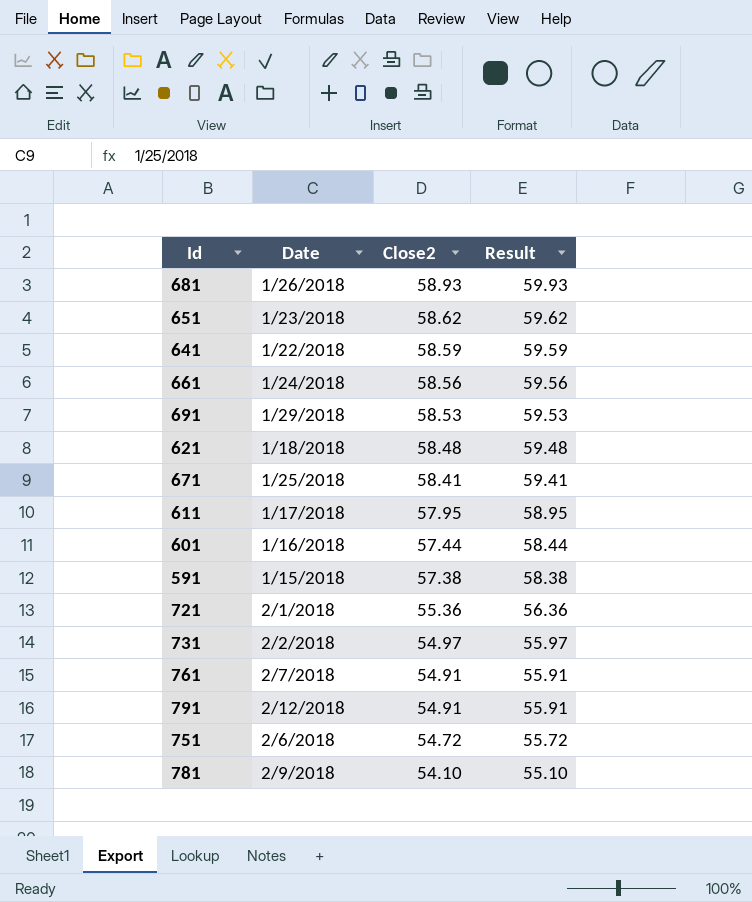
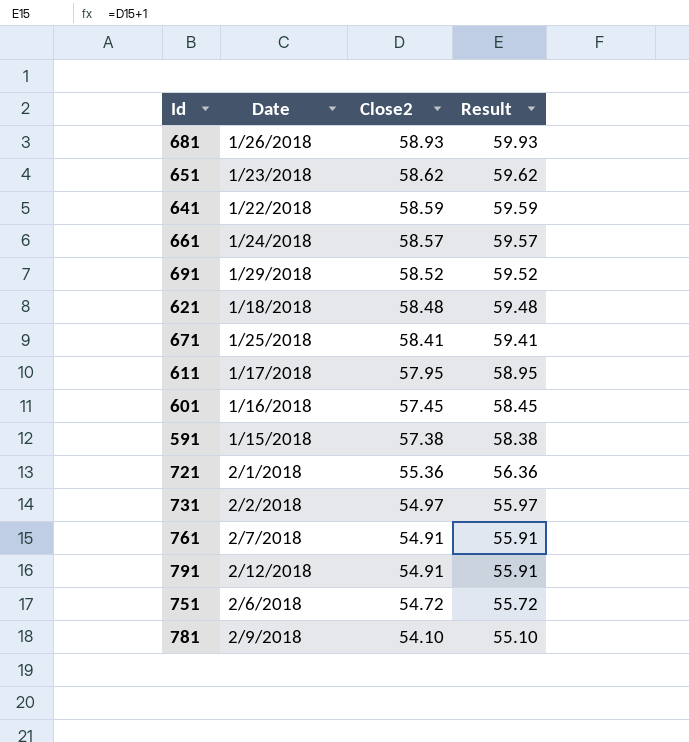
661 | Close2: 58.56 -> 58.57
661 | Result: 59.56 -> 59.57
691 | Close2: 58.53 -> 58.52
691 | Result: 59.53 -> 59.52
601 | Close2: 57.44 -> 57.45
601 | Result: 58.44 -> 58.45

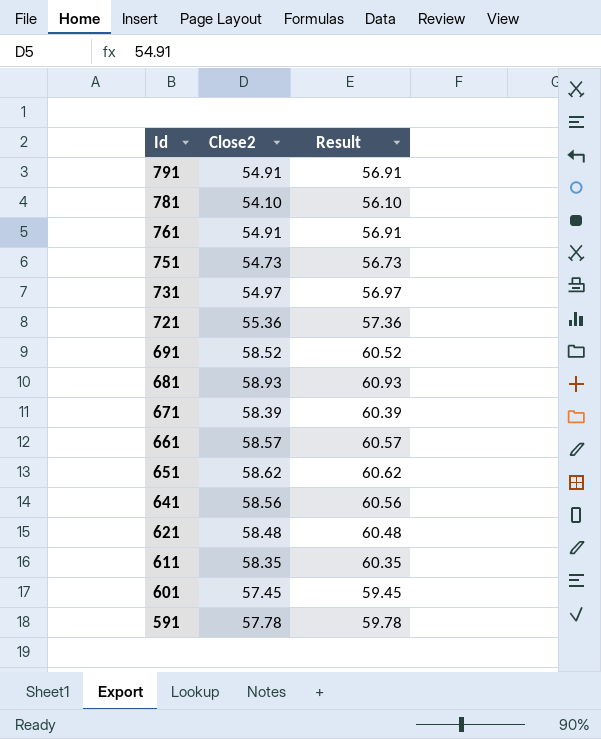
row order: Close2 descending -> Id descending
column Date | position: 2 -> none
column Result | formula: [Close2] + 1 -> [Close2] + 2
751 | Close2: 54.72 -> 54.73
671 | Close2: 58.41 -> 58.39
641 | Close2: 58.59 -> 58.56
611 | Close2: 57.95 -> 58.35
591 | Close2: 57.38 -> 57.78

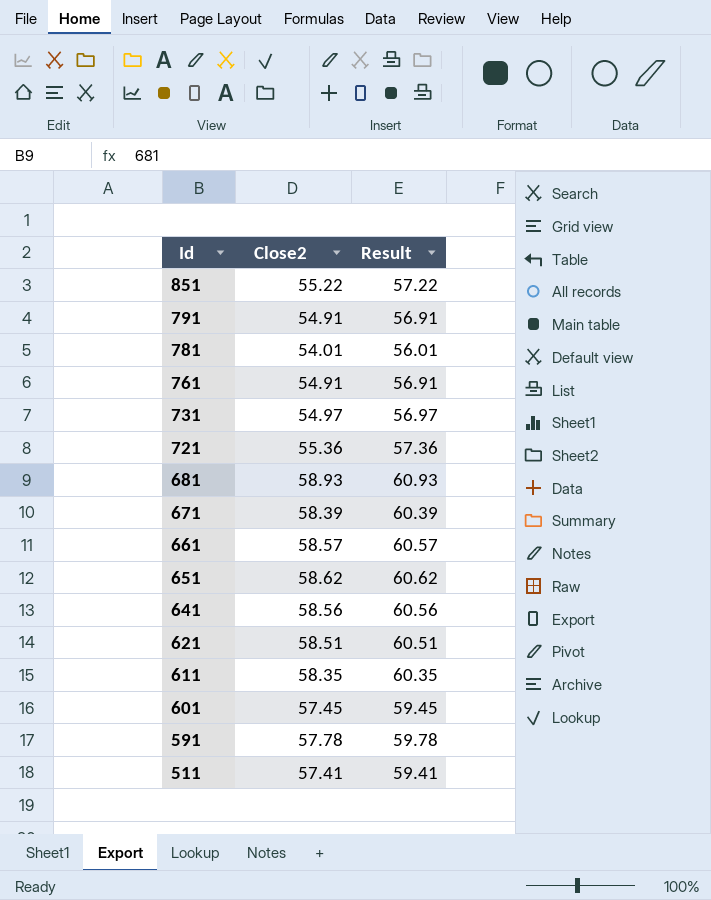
row 751: 54.73 | 56.73 -> none
row 691: 58.52 | 60.52 -> none
row 851: none -> 55.22 | 57.22
781 | Close2: 54.10 -> 54.01
781 | Result: 56.10 -> 56.01
621 | Close2: 58.48 -> 58.51
621 | Result: 60.48 -> 60.51
row 511: none -> 57.41 | 59.41

